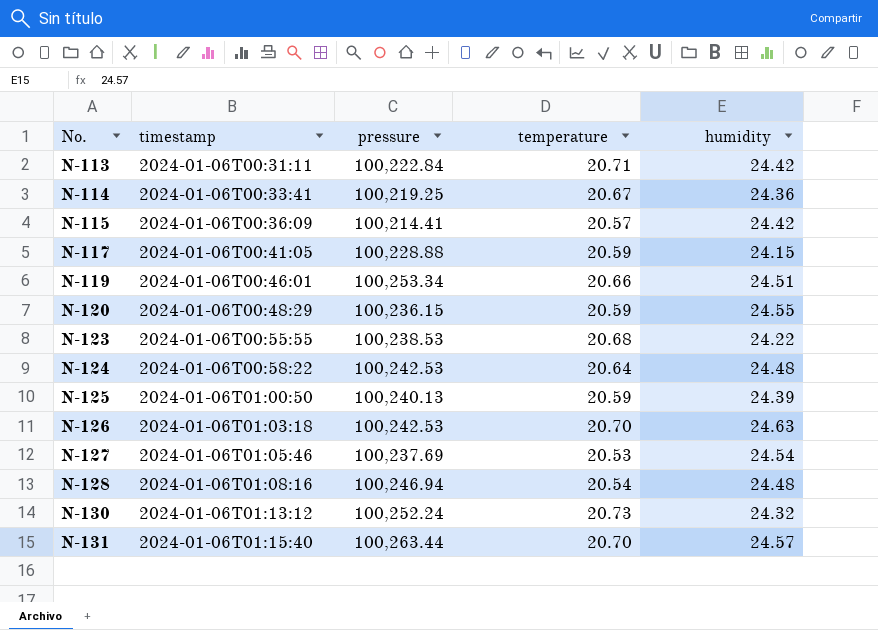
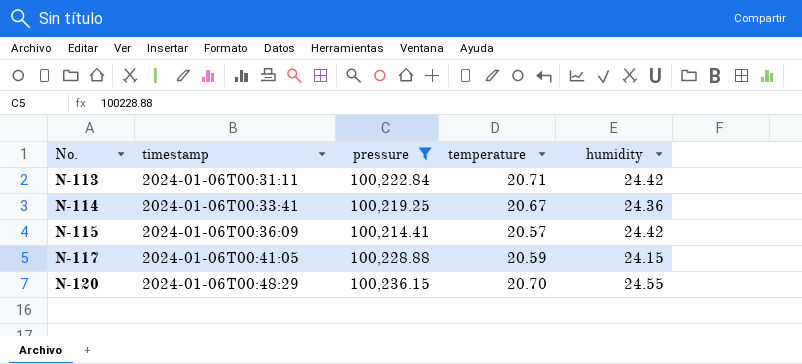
filter: none -> pressure <= 100,236.15
N-120 | temperature: 20.59 -> 20.70

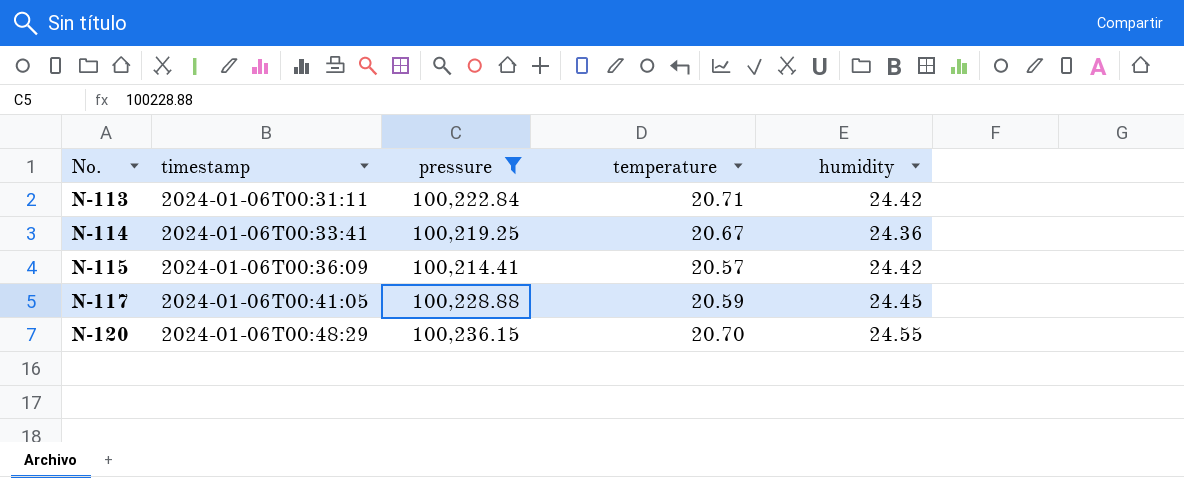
N-117 | humidity: 24.15 -> 24.45

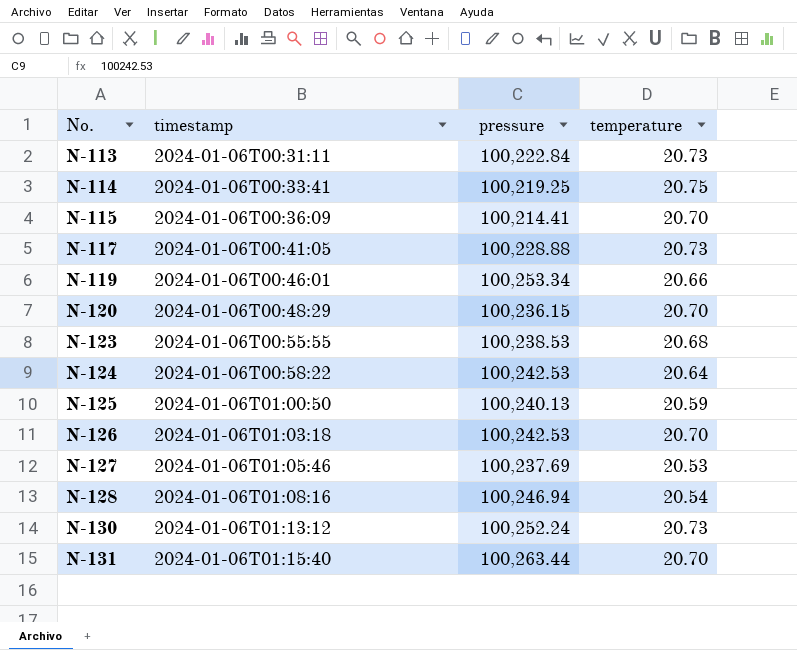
filter: pressure <= 100,236.15 -> none
column humidity | position: 5 -> none
N-113 | temperature: 20.71 -> 20.73
N-114 | temperature: 20.67 -> 20.75
N-115 | temperature: 20.57 -> 20.70
N-117 | temperature: 20.59 -> 20.73

